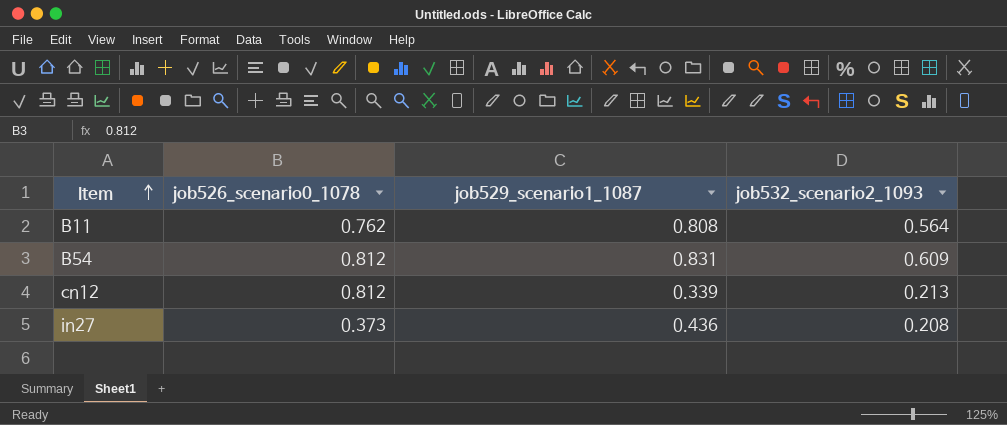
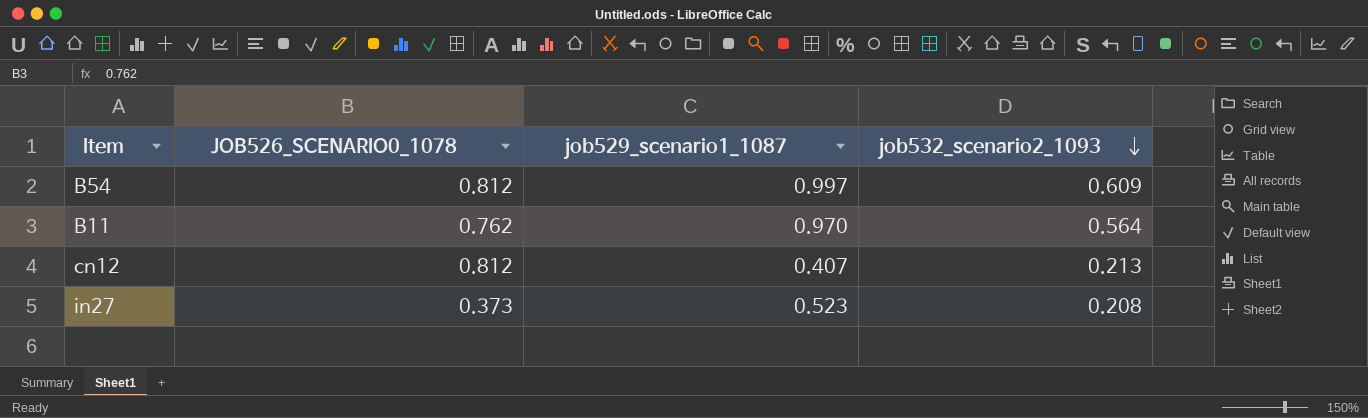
row order: Item ascending -> job532_scenario2_1093 descending
column name: job526_scenario0_1078 -> JOB526_SCENARIO0_1078
B54 | job529_scenario1_1087: 0.831 -> 0.997
B11 | job529_scenario1_1087: 0.808 -> 0.970
cn12 | job529_scenario1_1087: 0.339 -> 0.407
in27 | job529_scenario1_1087: 0.436 -> 0.523

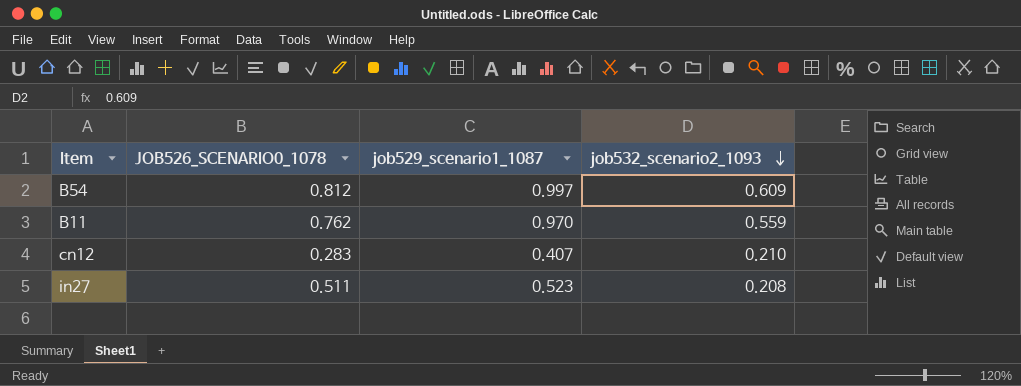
B11 | job532_scenario2_1093: 0.564 -> 0.559
cn12 | JOB526_SCENARIO0_1078: 0.812 -> 0.283
cn12 | job532_scenario2_1093: 0.213 -> 0.210
in27 | JOB526_SCENARIO0_1078: 0.373 -> 0.511

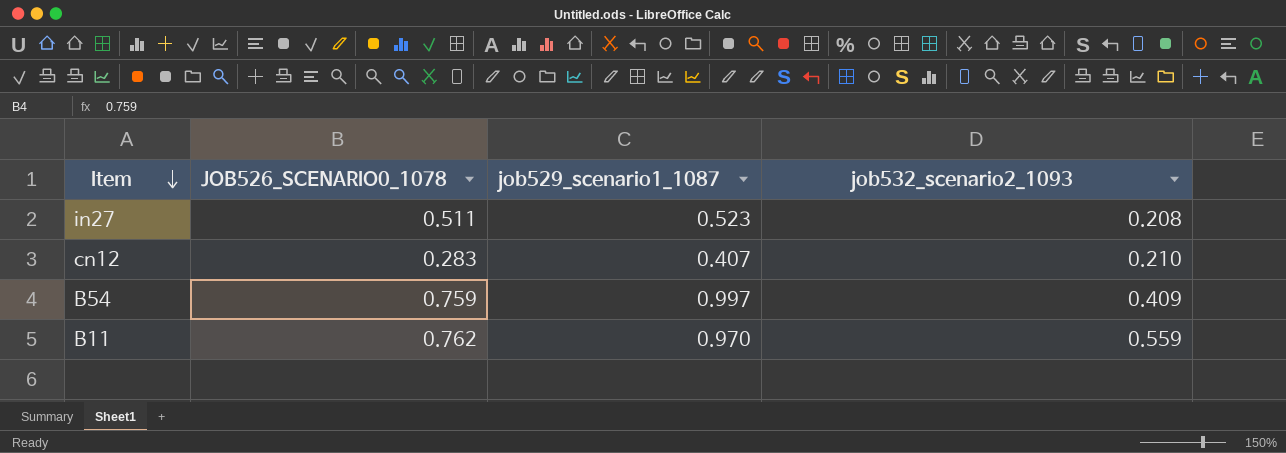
row order: job532_scenario2_1093 descending -> Item descending
B54 | JOB526_SCENARIO0_1078: 0.812 -> 0.759
B54 | job532_scenario2_1093: 0.609 -> 0.409

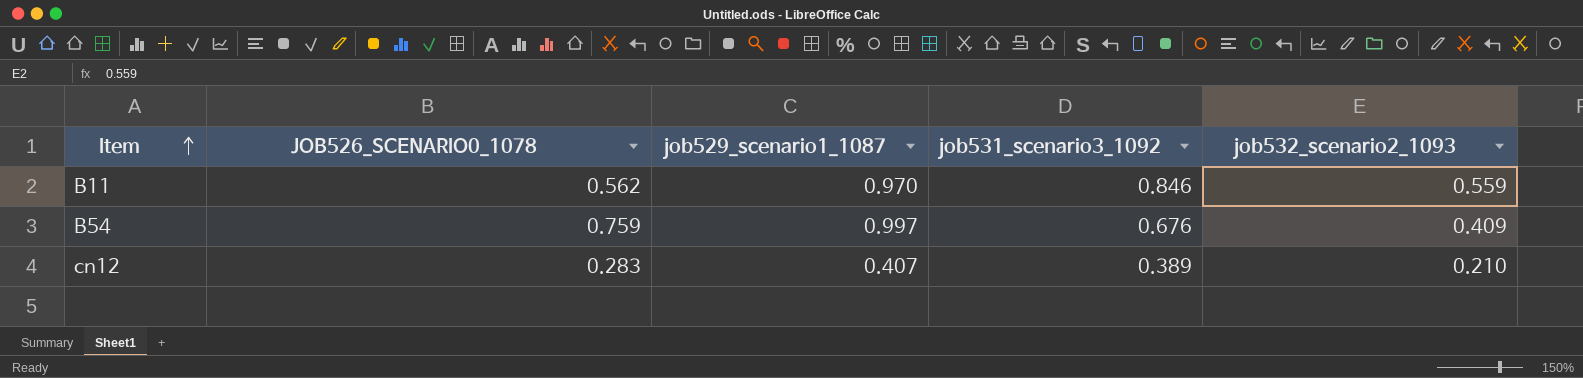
row order: Item descending -> Item ascending
column job531_scenario3_1092 | position: none -> 4
row in27: 0.511 | 0.523 | 0.208 -> none
B11 | JOB526_SCENARIO0_1078: 0.762 -> 0.562

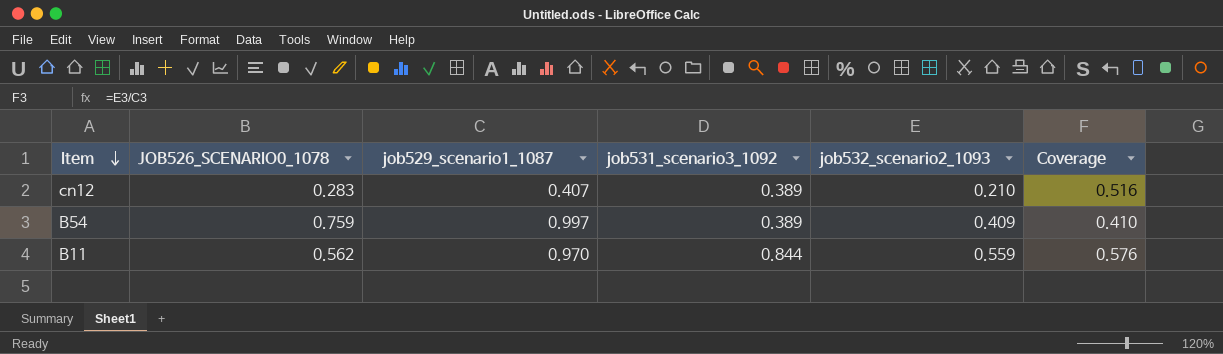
row order: Item ascending -> Item descending
column Coverage | formula: none -> [job532_scenario2_1093] / [job529_scenario1_1087]
B54 | job531_scenario3_1092: 0.676 -> 0.389
B11 | job531_scenario3_1092: 0.846 -> 0.844

